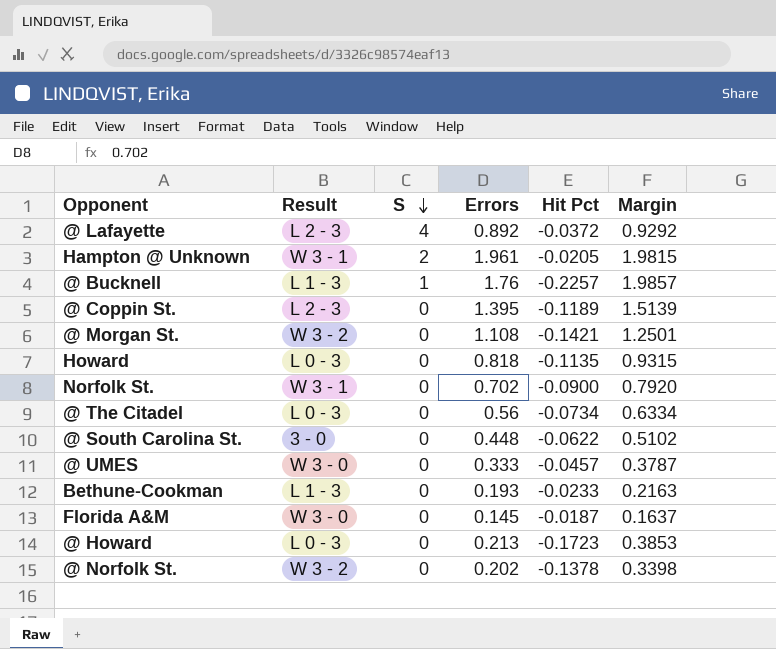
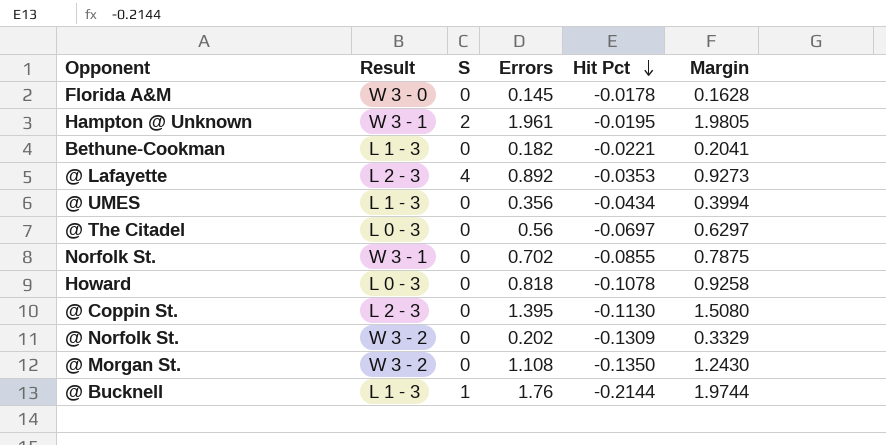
row order: S descending -> Hit Pct descending
row @ South Carolina St.: 3 - 0 | 0 | 0.448 | -0.0622 | 0.5102 -> none
row @ Howard: L 0 - 3 | 0 | 0.213 | -0.1723 | 0.3853 -> none
Florida A&M | Hit Pct: -0.0187 -> -0.0178
Florida A&M | Margin: 0.1637 -> 0.1628
Hampton @ Unknown | Hit Pct: -0.0205 -> -0.0195
Hampton @ Unknown | Margin: 1.9815 -> 1.9805
Bethune-Cookman | Errors: 0.193 -> 0.182
Bethune-Cookman | Hit Pct: -0.0233 -> -0.0221
Bethune-Cookman | Margin: 0.2163 -> 0.2041
@ Lafayette | Hit Pct: -0.0372 -> -0.0353
@ Lafayette | Margin: 0.9292 -> 0.9273
@ UMES | Result: W 3 - 0 -> L 1 - 3
@ UMES | Errors: 0.333 -> 0.356
@ UMES | Hit Pct: -0.0457 -> -0.0434
@ UMES | Margin: 0.3787 -> 0.3994
@ The Citadel | Hit Pct: -0.0734 -> -0.0697
@ The Citadel | Margin: 0.6334 -> 0.6297
Norfolk St. | Hit Pct: -0.0900 -> -0.0855
Norfolk St. | Margin: 0.7920 -> 0.7875
Howard | Hit Pct: -0.1135 -> -0.1078
Howard | Margin: 0.9315 -> 0.9258
@ Coppin St. | Hit Pct: -0.1189 -> -0.1130
@ Coppin St. | Margin: 1.5139 -> 1.5080
@ Norfolk St. | Hit Pct: -0.1378 -> -0.1309
@ Norfolk St. | Margin: 0.3398 -> 0.3329
@ Morgan St. | Hit Pct: -0.1421 -> -0.1350
@ Morgan St. | Margin: 1.2501 -> 1.2430
@ Bucknell | Hit Pct: -0.2257 -> -0.2144
@ Bucknell | Margin: 1.9857 -> 1.9744

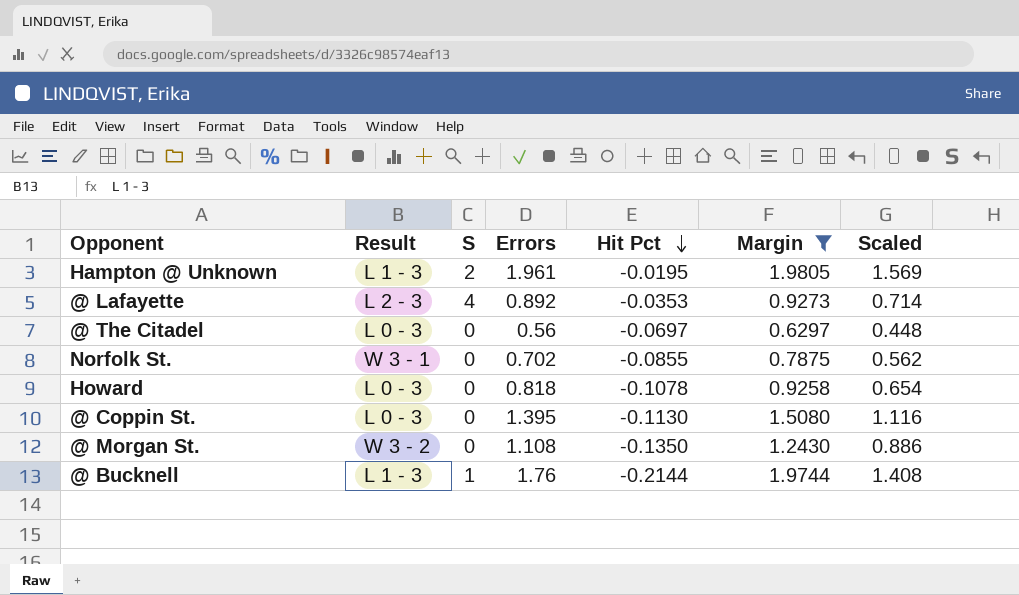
filter: none -> Margin >= 0.6297
column Scaled | formula: none -> [Errors] * 0.8
Hampton @ Unknown | Result: W 3 - 1 -> L 1 - 3
@ Coppin St. | Result: L 2 - 3 -> L 0 - 3

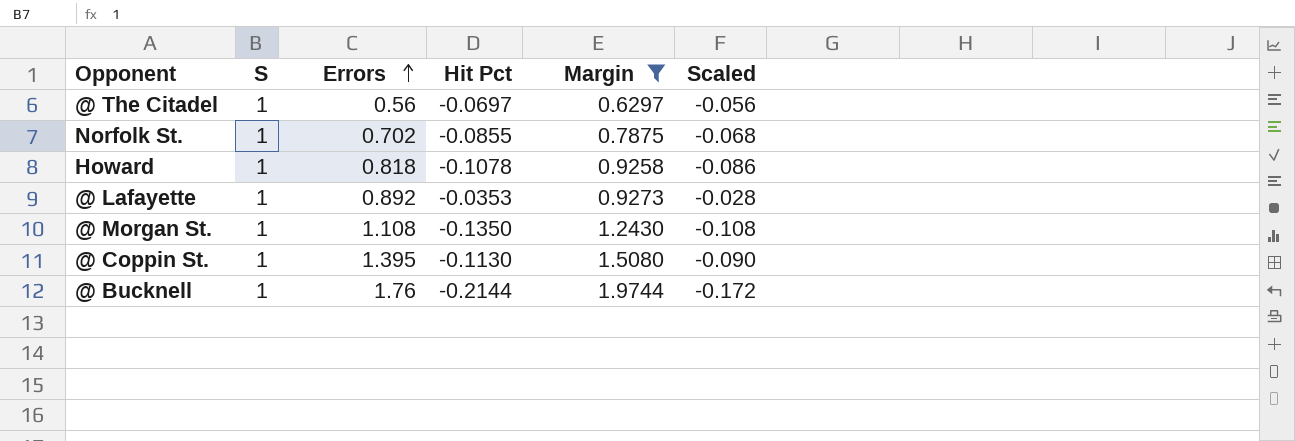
row order: Hit Pct descending -> Errors ascending
column Result | position: 2 -> none
column Scaled | formula: [Errors] * 0.8 -> [Hit Pct] * 0.8
row Hampton @ Unknown: L 1 - 3 | 2 | 1.961 | -0.0195 | 1.9805 | 1.569 -> none
@ The Citadel | S: 0 -> 1
Norfolk St. | S: 0 -> 1
Howard | S: 0 -> 1
@ Lafayette | S: 4 -> 1
@ Morgan St. | S: 0 -> 1
@ Coppin St. | S: 0 -> 1

